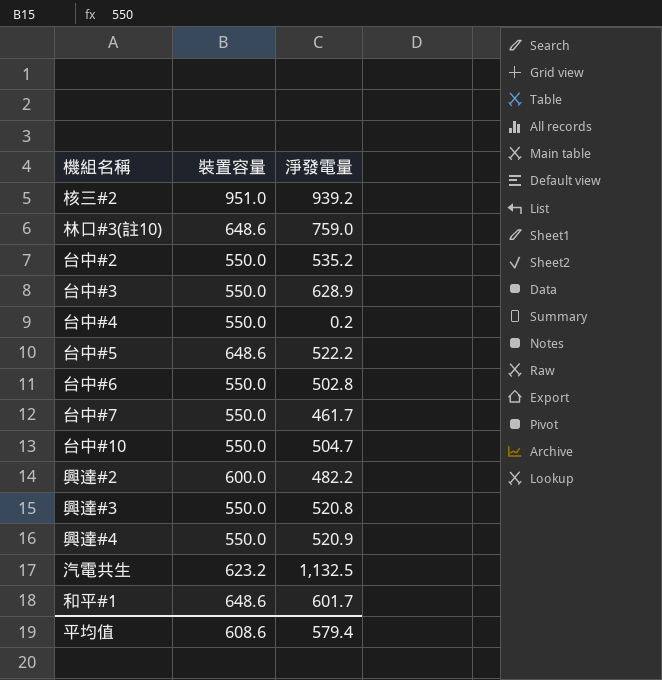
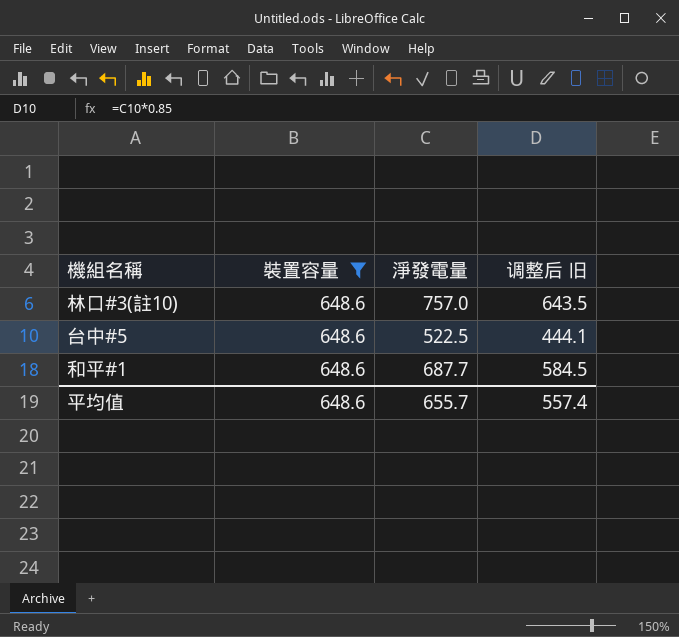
filter: none -> 裝置容量 = 648.6
column 调整后 旧 | formula: none -> [淨發電量] * 0.85
林口#3(註10) | 淨發電量: 759.0 -> 757.0
台中#5 | 淨發電量: 522.2 -> 522.5
和平#1 | 淨發電量: 601.7 -> 687.7
平均值 | 裝置容量: 608.6 -> 648.6
平均值 | 淨發電量: 579.4 -> 655.7

